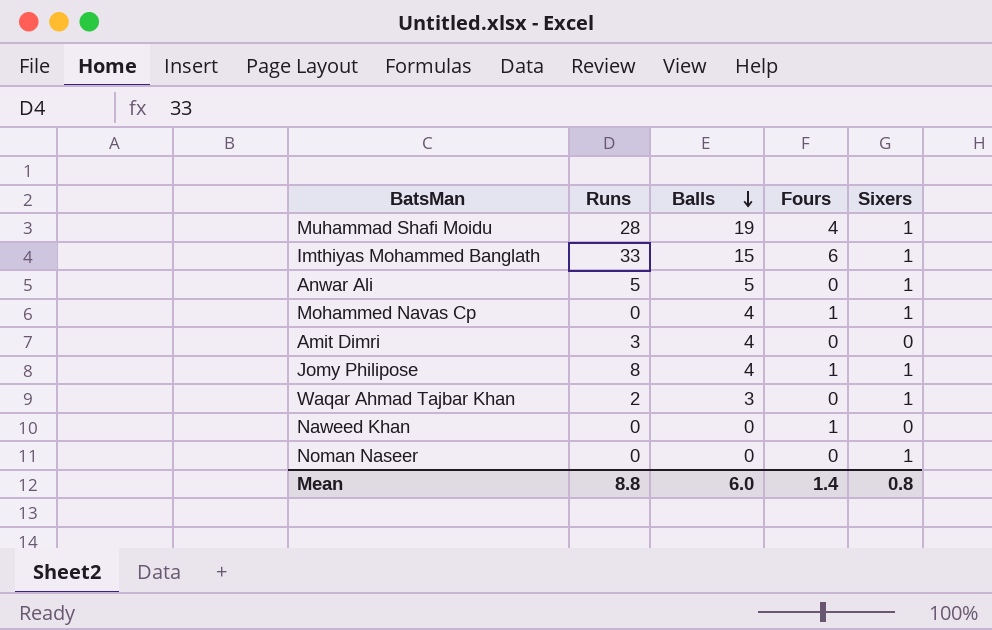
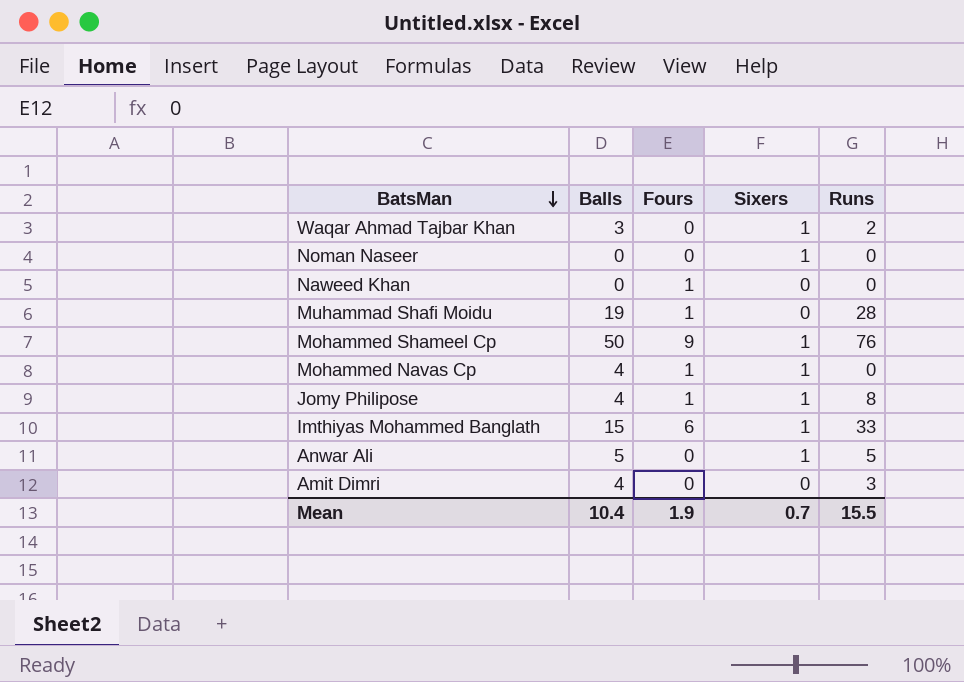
row order: Balls descending -> BatsMan descending
column Runs | position: 2 -> 5
Muhammad Shafi Moidu | Fours: 4 -> 1
Muhammad Shafi Moidu | Sixers: 1 -> 0
row Mohammed Shameel Cp: none -> 50 | 9 | 1 | 76
Mean | Balls: 6.0 -> 10.4
Mean | Fours: 1.4 -> 1.9
Mean | Sixers: 0.8 -> 0.7
Mean | Runs: 8.8 -> 15.5

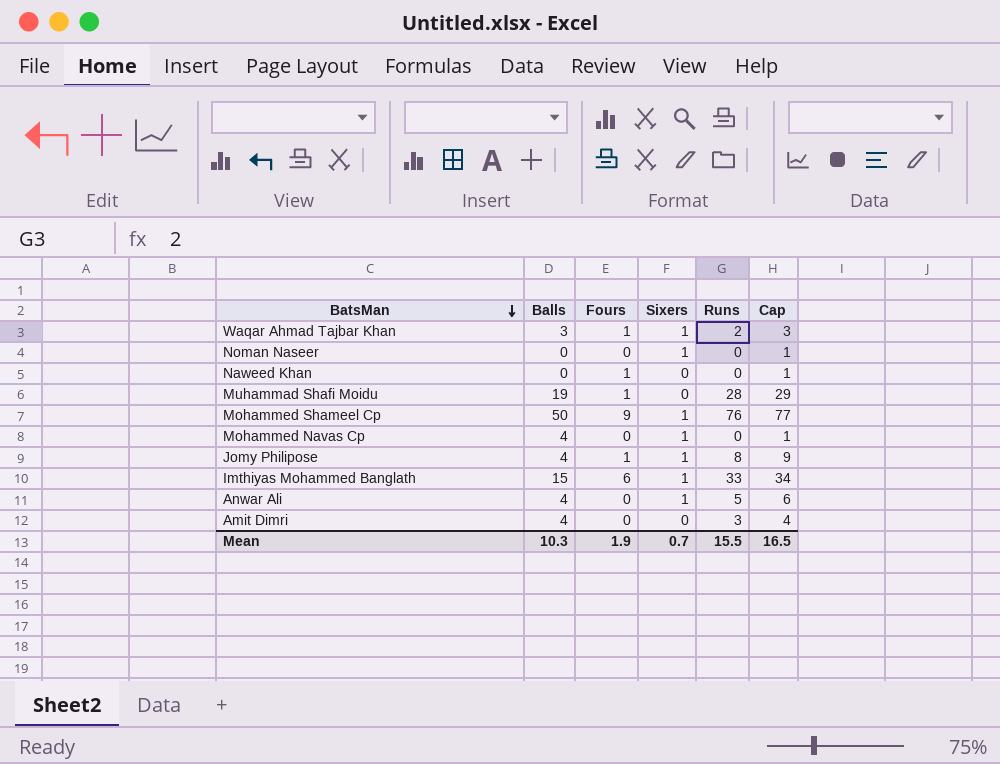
column Cap | formula: none -> [Runs] + 1
Waqar Ahmad Tajbar Khan | Fours: 0 -> 1
Mohammed Navas Cp | Fours: 1 -> 0
Anwar Ali | Balls: 5 -> 4
Mean | Balls: 10.4 -> 10.3

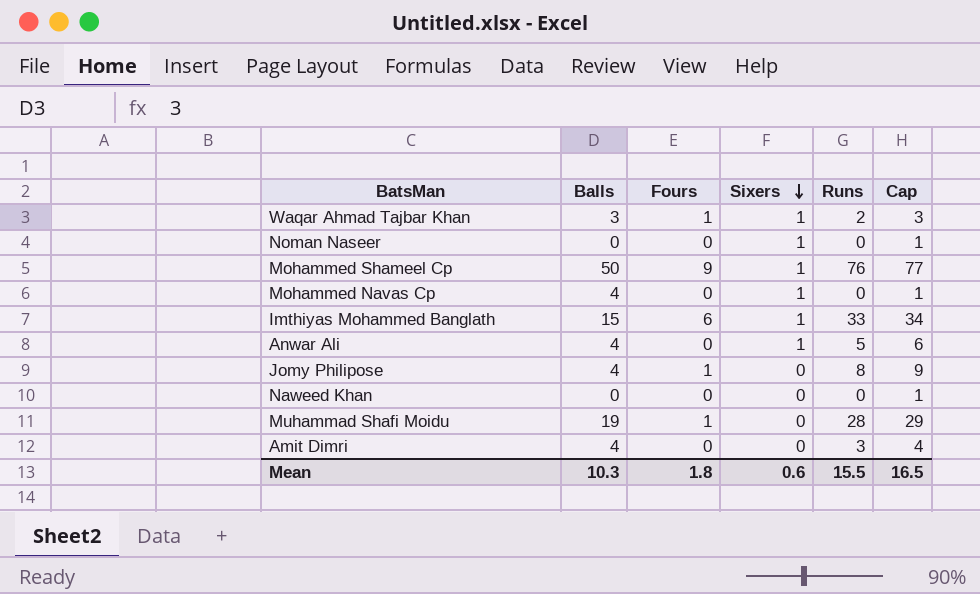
row order: BatsMan descending -> Sixers descending
Jomy Philipose | Sixers: 1 -> 0
Naweed Khan | Fours: 1 -> 0
Mean | Fours: 1.9 -> 1.8
Mean | Sixers: 0.7 -> 0.6

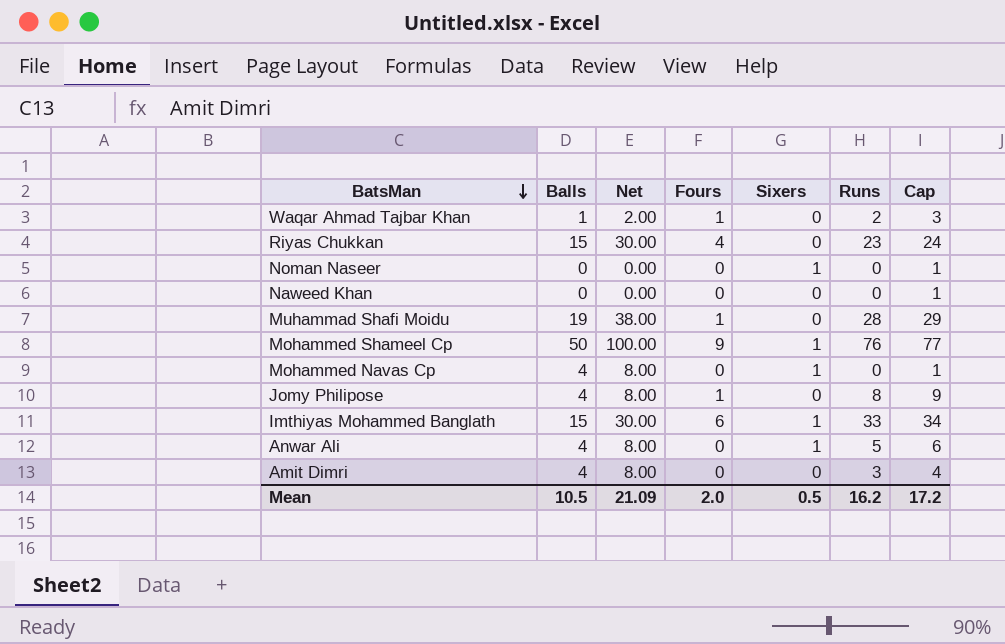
row order: Sixers descending -> BatsMan descending
column Net | formula: none -> [Balls] * 2
Waqar Ahmad Tajbar Khan | Balls: 3 -> 1
Waqar Ahmad Tajbar Khan | Sixers: 1 -> 0
row Riyas Chukkan: none -> 15 | 30.00 | 4 | 0 | 23 | 24
Mean | Balls: 10.3 -> 10.5
Mean | Fours: 1.8 -> 2.0
Mean | Sixers: 0.6 -> 0.5
Mean | Runs: 15.5 -> 16.2
Mean | Cap: 16.5 -> 17.2

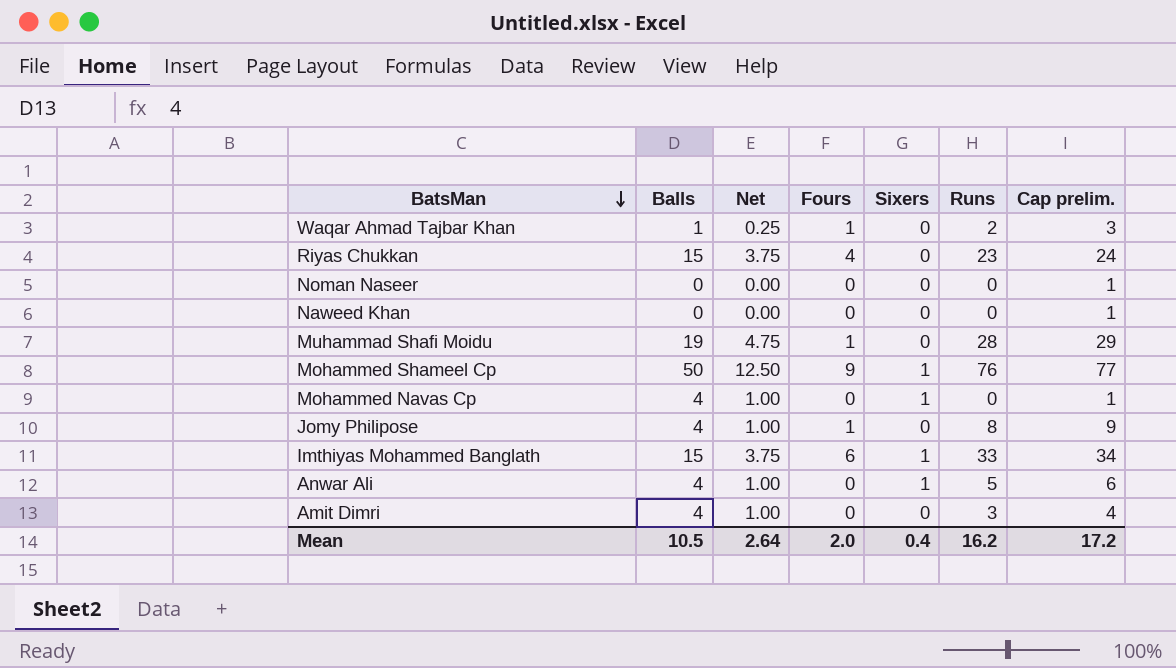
column Net | formula: [Balls] * 2 -> [Balls] * 0.25
column name: Cap -> Cap prelim.
Noman Naseer | Sixers: 1 -> 0
Mean | Net: 21.09 -> 2.64
Mean | Sixers: 0.5 -> 0.4

